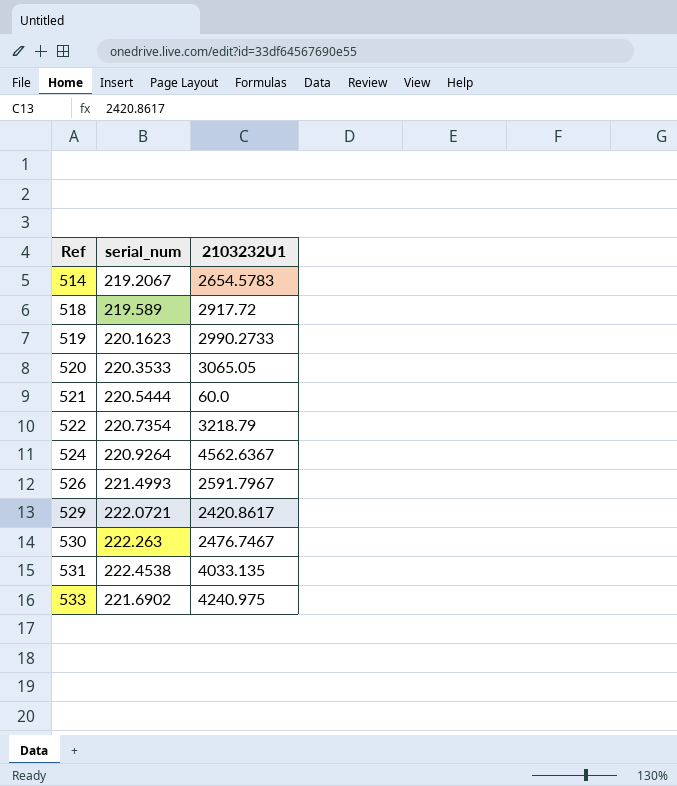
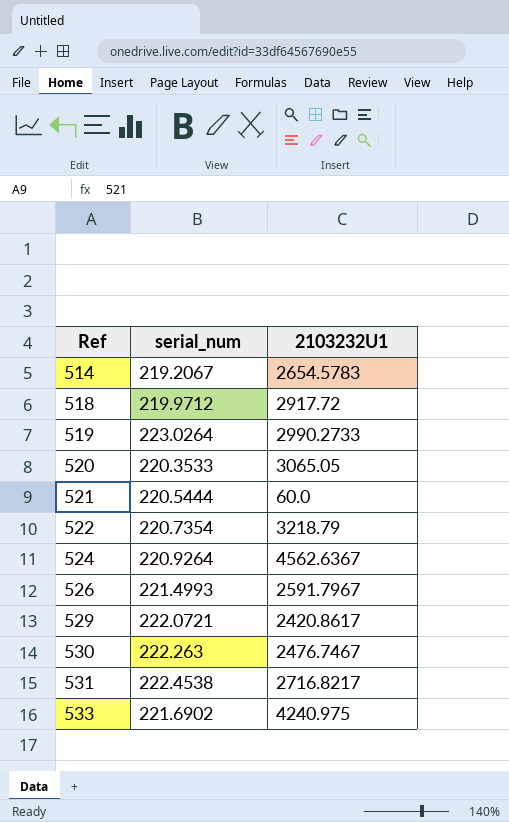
518 | serial_num: 219.589 -> 219.9712
519 | serial_num: 220.1623 -> 223.0264
531 | 2103232U1: 4033.135 -> 2716.8217

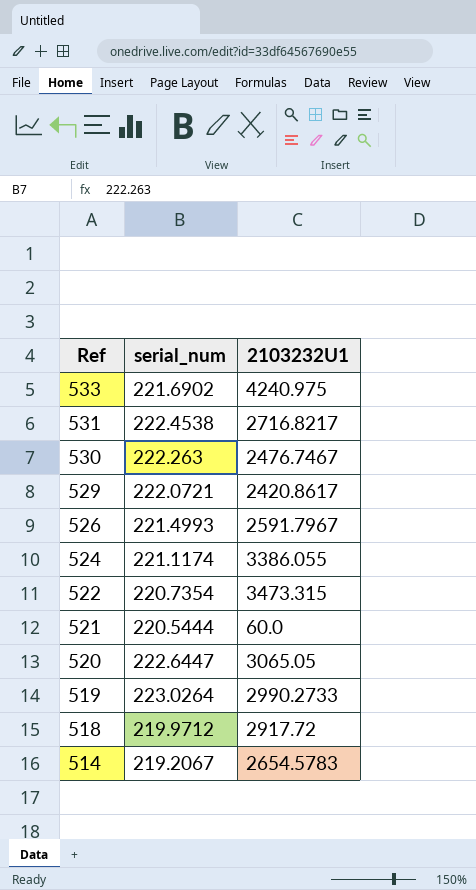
row order: Ref ascending -> Ref descending
524 | serial_num: 220.9264 -> 221.1174
524 | 2103232U1: 4562.6367 -> 3386.055
522 | 2103232U1: 3218.79 -> 3473.315
520 | serial_num: 220.3533 -> 222.6447

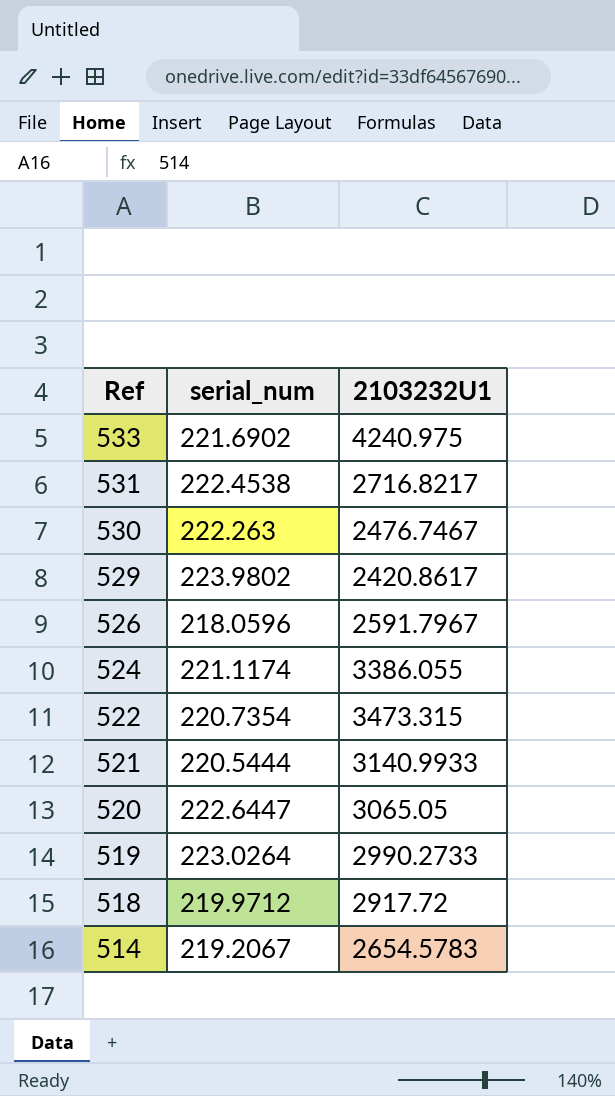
529 | serial_num: 222.0721 -> 223.9802
526 | serial_num: 221.4993 -> 218.0596
521 | 2103232U1: 60.0 -> 3140.9933

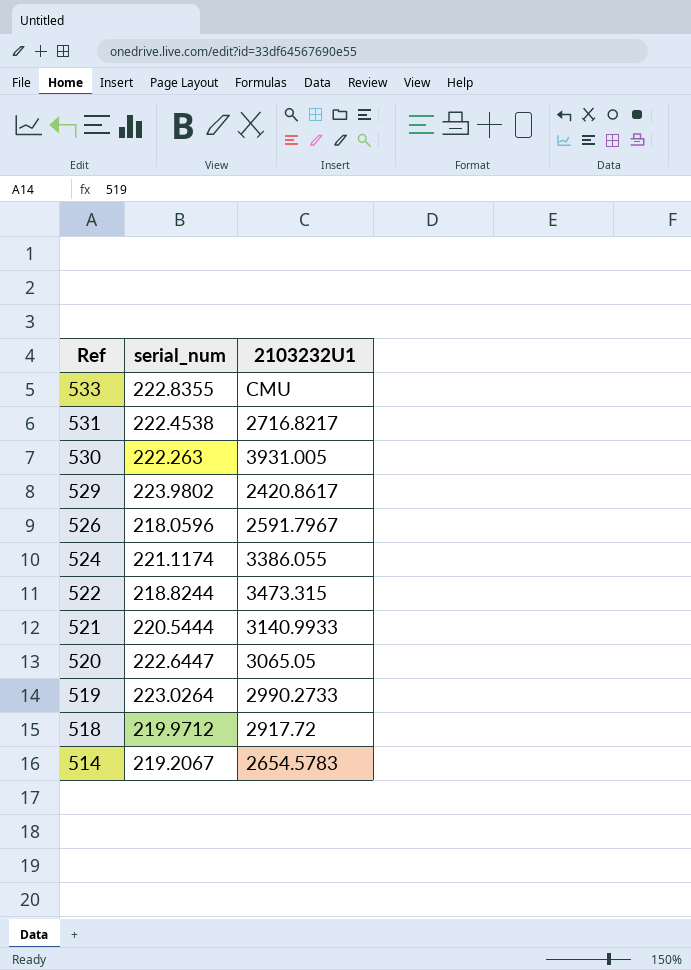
533 | serial_num: 221.6902 -> 222.8355
533 | 2103232U1: 4240.975 -> CMU
530 | 2103232U1: 2476.7467 -> 3931.005
522 | serial_num: 220.7354 -> 218.8244

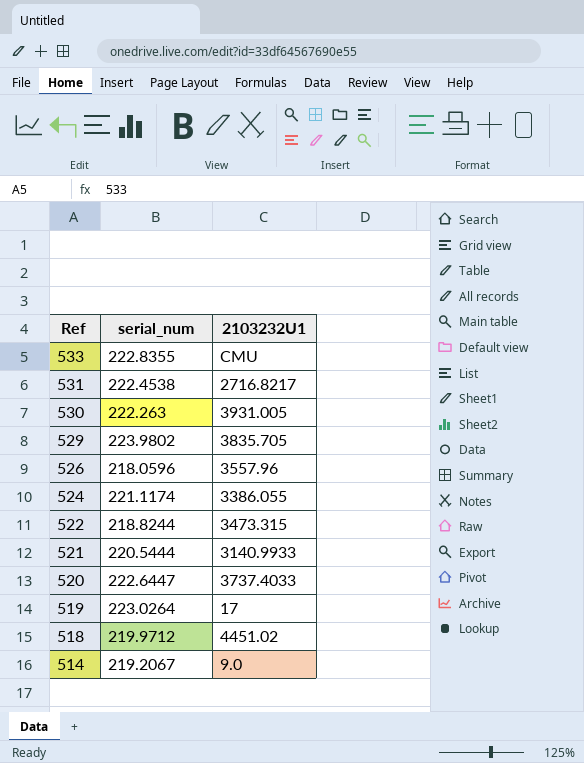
529 | 2103232U1: 2420.8617 -> 3835.705
526 | 2103232U1: 2591.7967 -> 3557.96
520 | 2103232U1: 3065.05 -> 3737.4033
519 | 2103232U1: 2990.2733 -> 17
518 | 2103232U1: 2917.72 -> 4451.02
514 | 2103232U1: 2654.5783 -> 9.0

